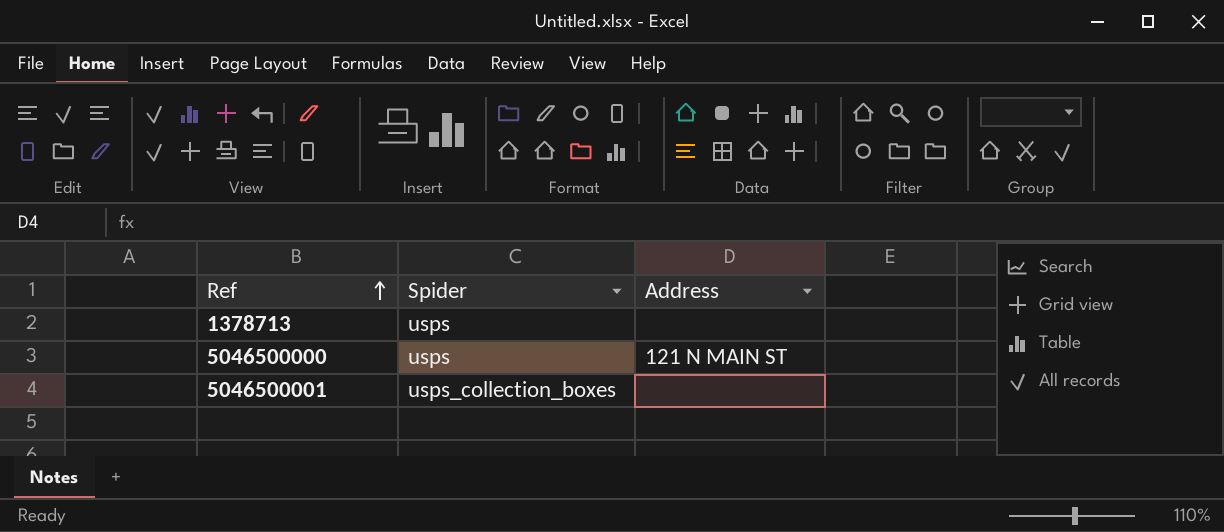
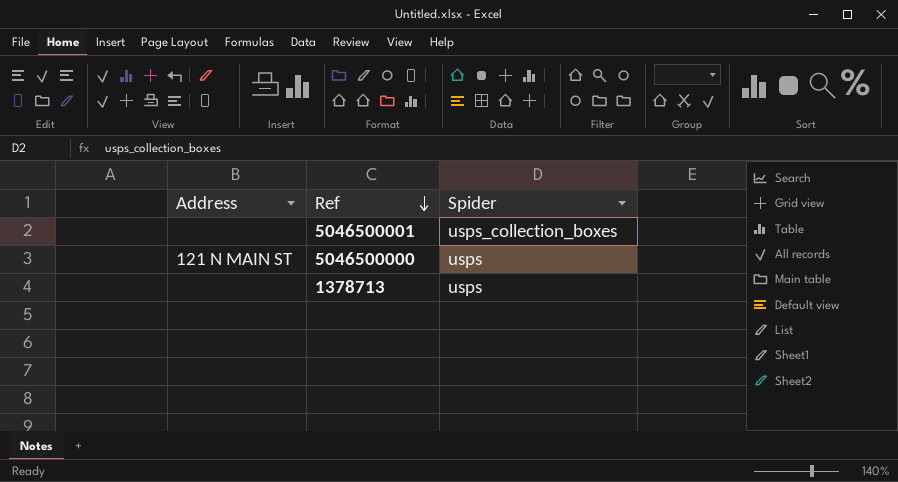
row order: Ref ascending -> Ref descending
column Address | position: 3 -> 1

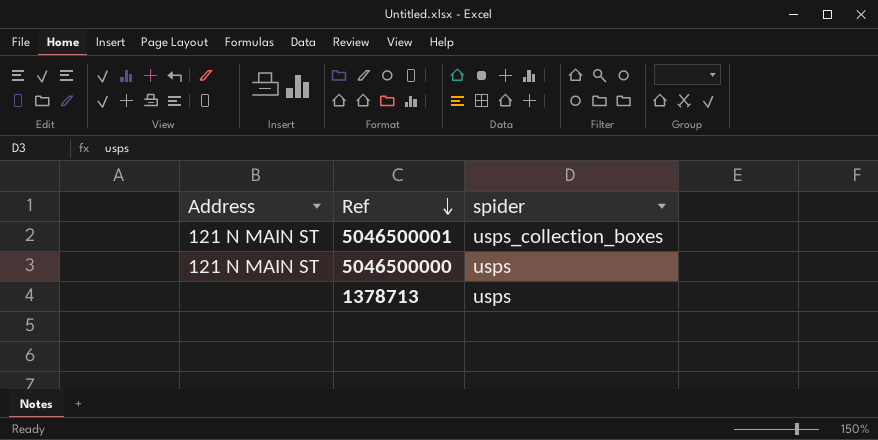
column name: Spider -> spider
5046500001 | Address: none -> 121 N MAIN ST

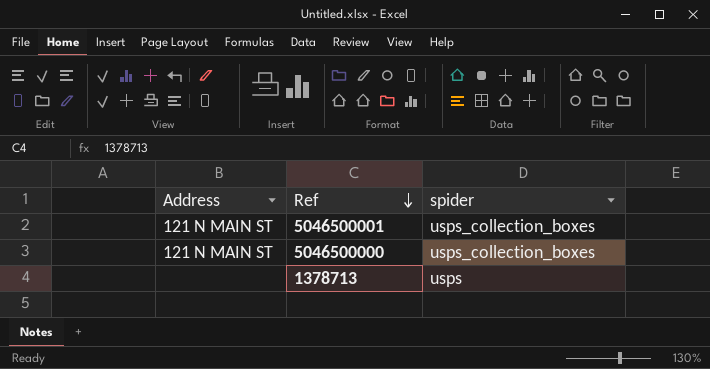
5046500000 | spider: usps -> usps_collection_boxes

